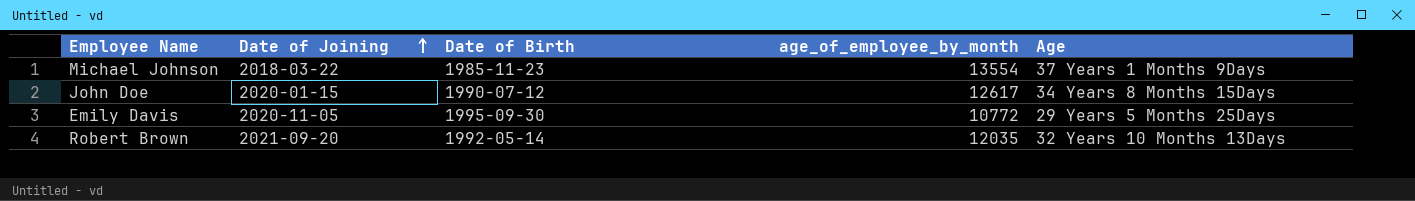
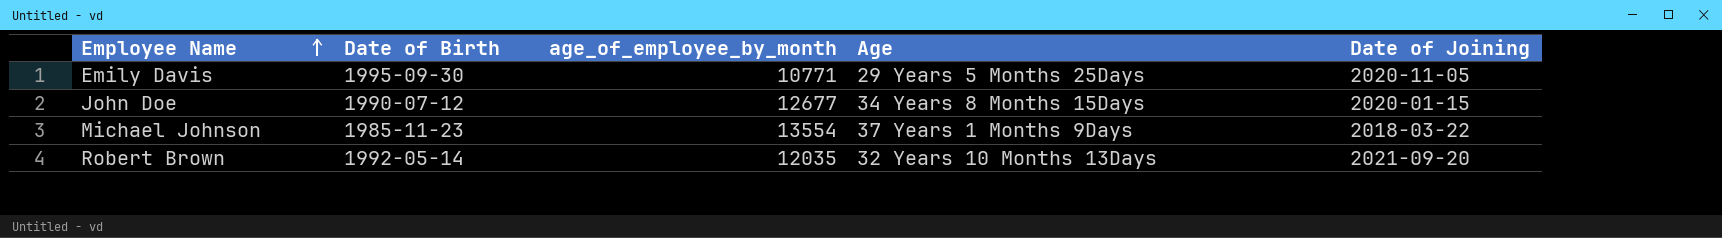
row order: Date of Joining ascending -> Employee Name ascending
column Date of Joining | position: 2 -> 5
Emily Davis | age_of_employee_by_month: 10772 -> 10771
John Doe | age_of_employee_by_month: 12617 -> 12677

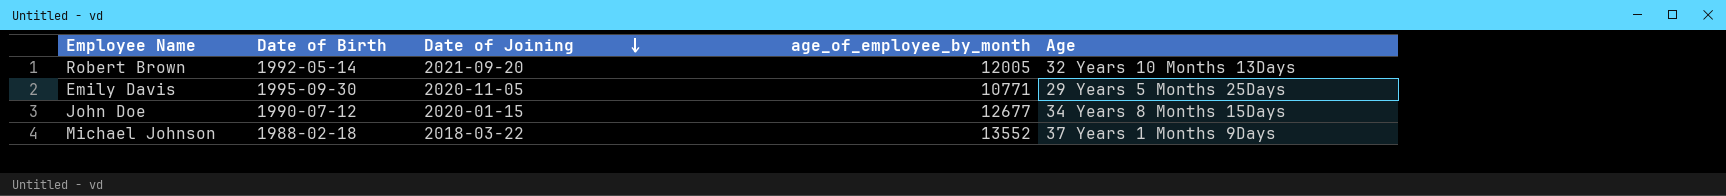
row order: Employee Name ascending -> Date of Joining descending
column Date of Joining | position: 5 -> 3
Robert Brown | age_of_employee_by_month: 12035 -> 12005
Michael Johnson | Date of Birth: 1985-11-23 -> 1988-02-18
Michael Johnson | age_of_employee_by_month: 13554 -> 13552

